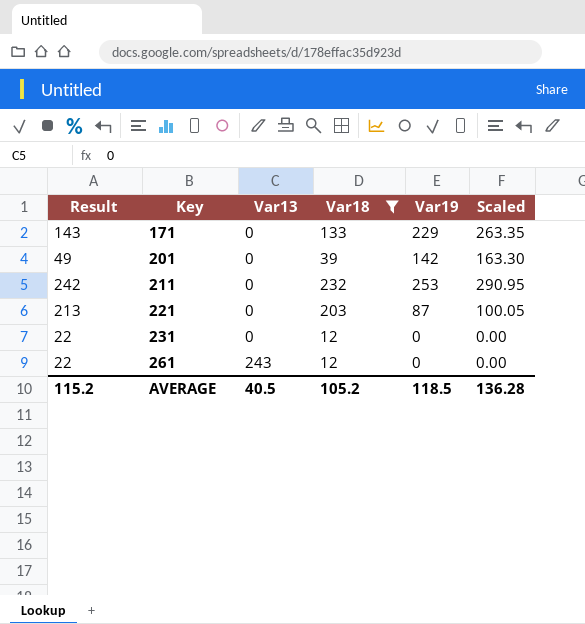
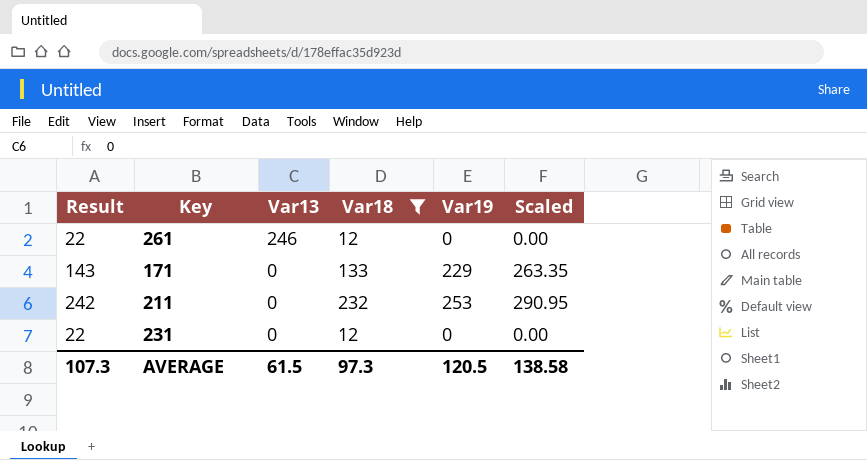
row order: Key ascending -> Var13 descending
row 201: 49 | 0 | 39 | 142 | 163.30 -> none
row 221: 213 | 0 | 203 | 87 | 100.05 -> none
261 | Var13: 243 -> 246
AVERAGE | Result: 115.2 -> 107.3
AVERAGE | Var13: 40.5 -> 61.5
AVERAGE | Var18: 105.2 -> 97.3
AVERAGE | Var19: 118.5 -> 120.5
AVERAGE | Scaled: 136.28 -> 138.58

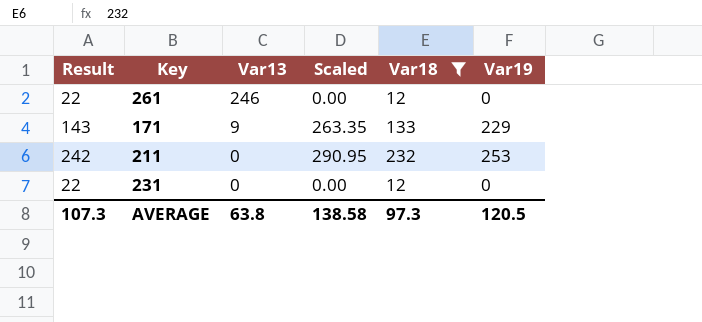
column Scaled | position: 6 -> 4
171 | Var13: 0 -> 9
AVERAGE | Var13: 61.5 -> 63.8

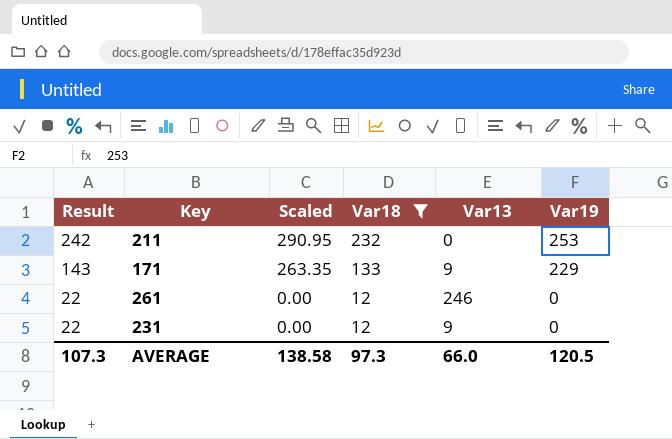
row order: Var13 descending -> Result descending
column Var13 | position: 3 -> 5
231 | Var13: 0 -> 9
AVERAGE | Var13: 63.8 -> 66.0

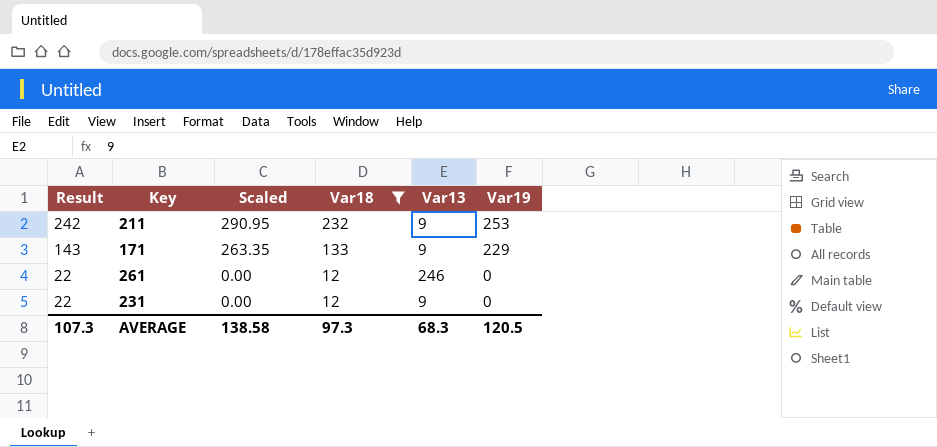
211 | Var13: 0 -> 9
AVERAGE | Var13: 66.0 -> 68.3

